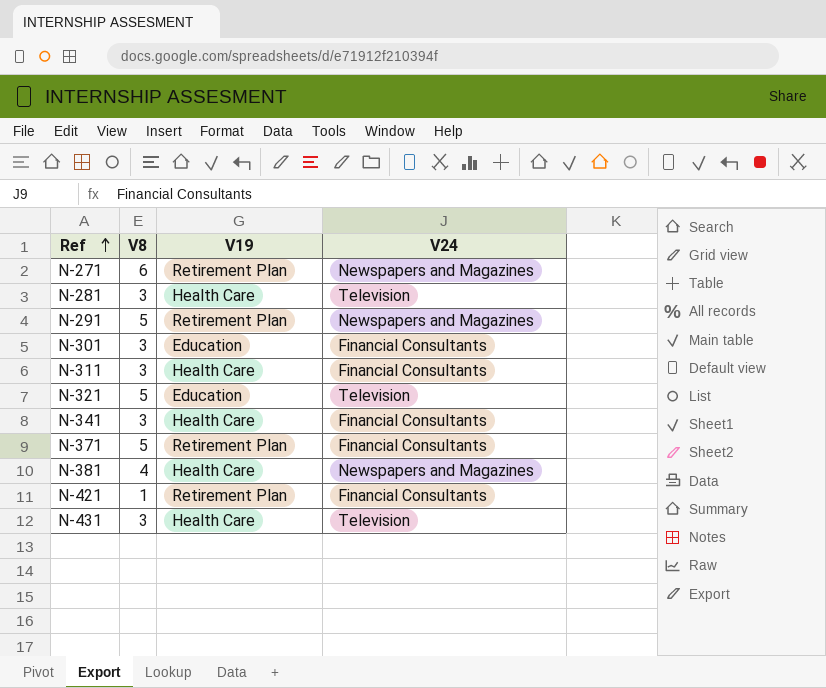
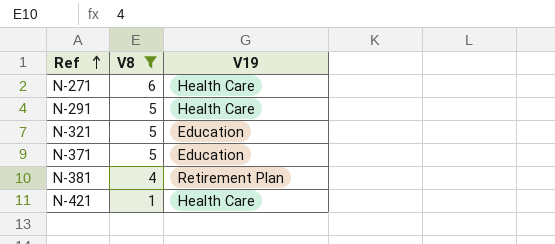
filter: none -> V8 != 3
column V24 | position: 4 -> none
N-271 | V19: Retirement Plan -> Health Care
N-291 | V19: Retirement Plan -> Health Care
N-371 | V19: Retirement Plan -> Education
N-381 | V19: Health Care -> Retirement Plan
N-421 | V19: Retirement Plan -> Health Care

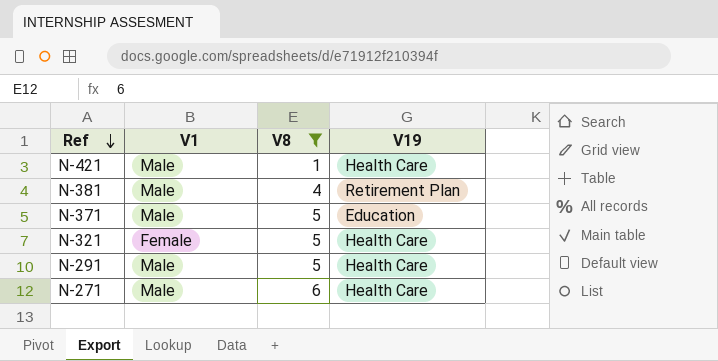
row order: Ref ascending -> Ref descending
column V1 | position: none -> 2
N-321 | V19: Education -> Health Care

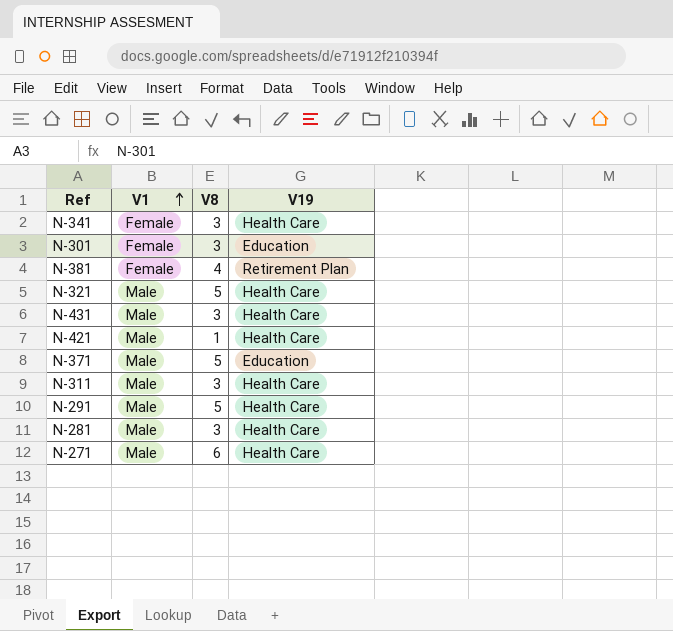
filter: V8 != 3 -> none
row order: Ref descending -> V1 ascending
N-381 | V1: Male -> Female
N-321 | V1: Female -> Male

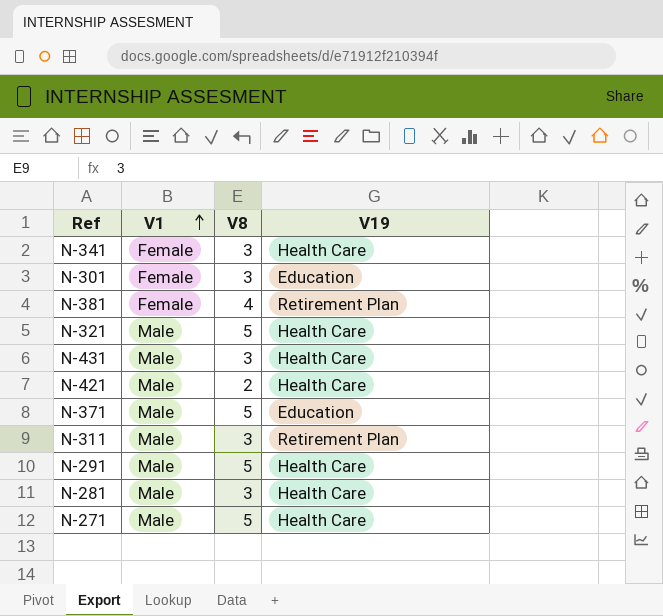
N-421 | V8: 1 -> 2
N-311 | V19: Health Care -> Retirement Plan
N-271 | V8: 6 -> 5

